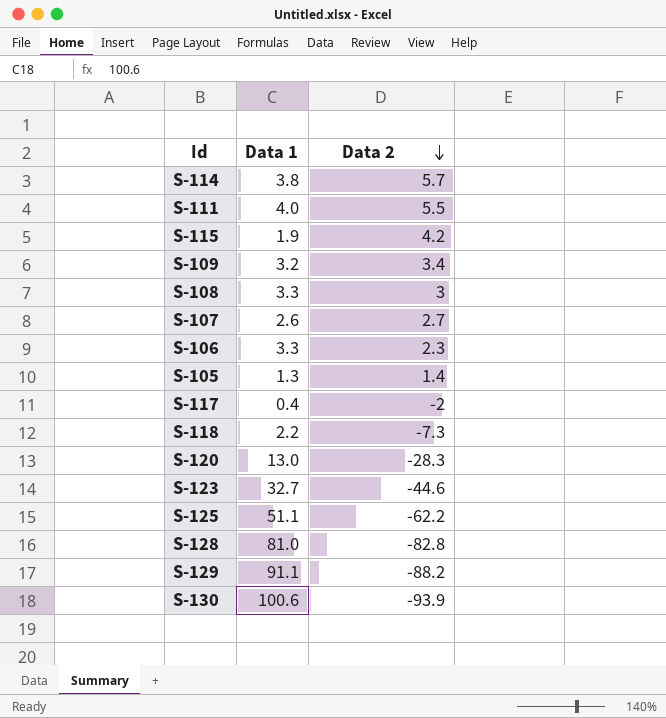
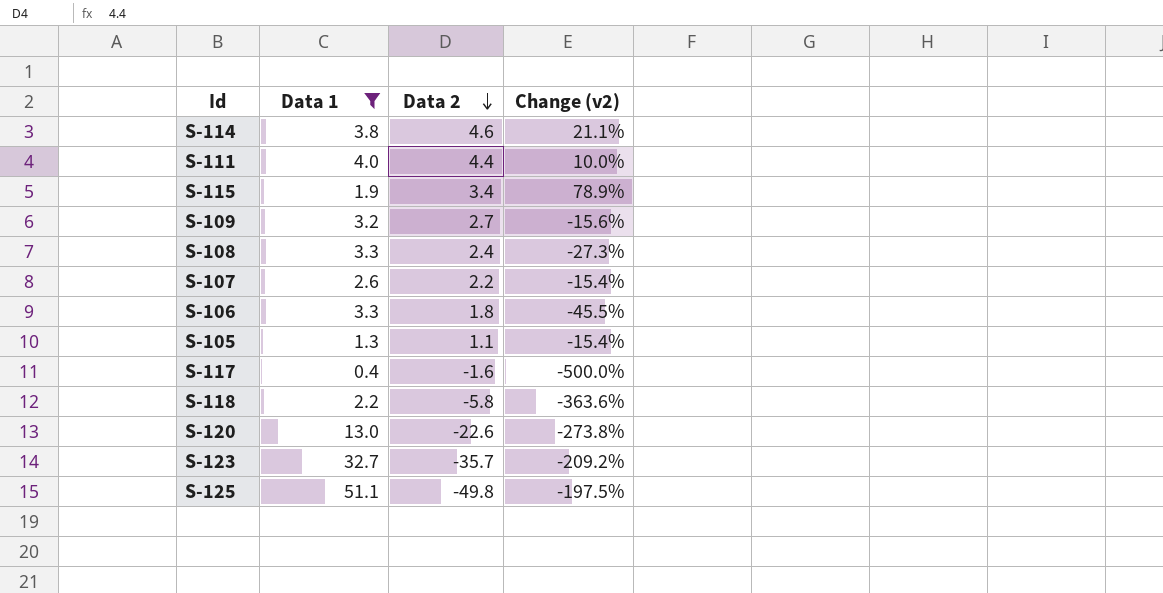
filter: none -> Data 1 <= 51.1
column Change (v2) | formula: none -> ([Data 2] - [Data 1]) / [Data 1]
S-114 | Data 2: 5.7 -> 4.6
S-111 | Data 2: 5.5 -> 4.4
S-115 | Data 2: 4.2 -> 3.4
S-109 | Data 2: 3.4 -> 2.7
S-108 | Data 2: 3 -> 2.4
S-107 | Data 2: 2.7 -> 2.2
S-106 | Data 2: 2.3 -> 1.8
S-105 | Data 2: 1.4 -> 1.1
S-117 | Data 2: -2 -> -1.6
S-118 | Data 2: -7.3 -> -5.8
S-120 | Data 2: -28.3 -> -22.6
S-123 | Data 2: -44.6 -> -35.7
S-125 | Data 2: -62.2 -> -49.8

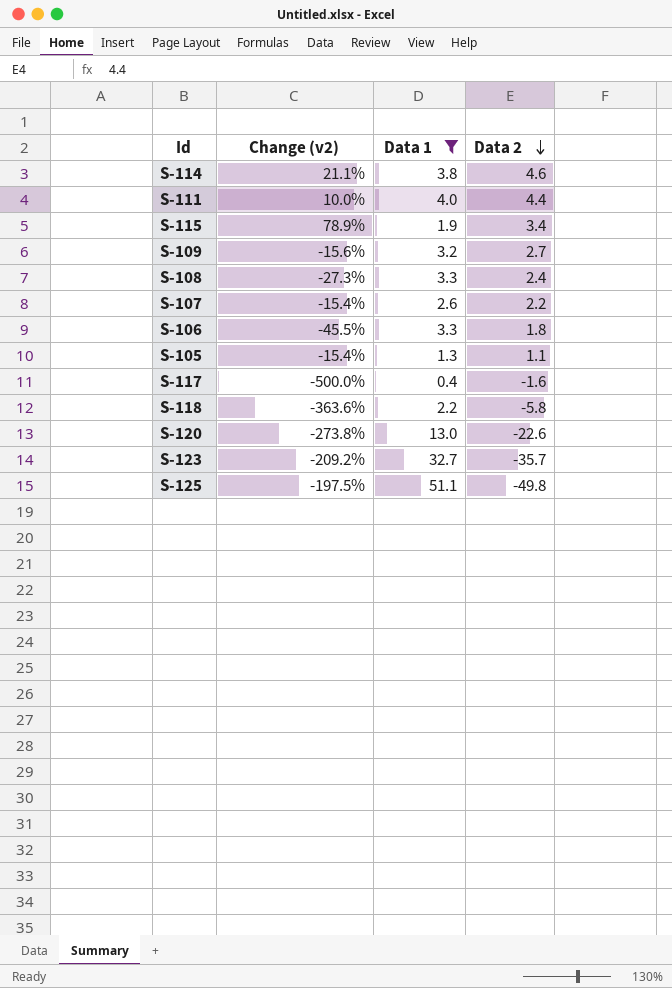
column Change (v2) | position: 4 -> 2

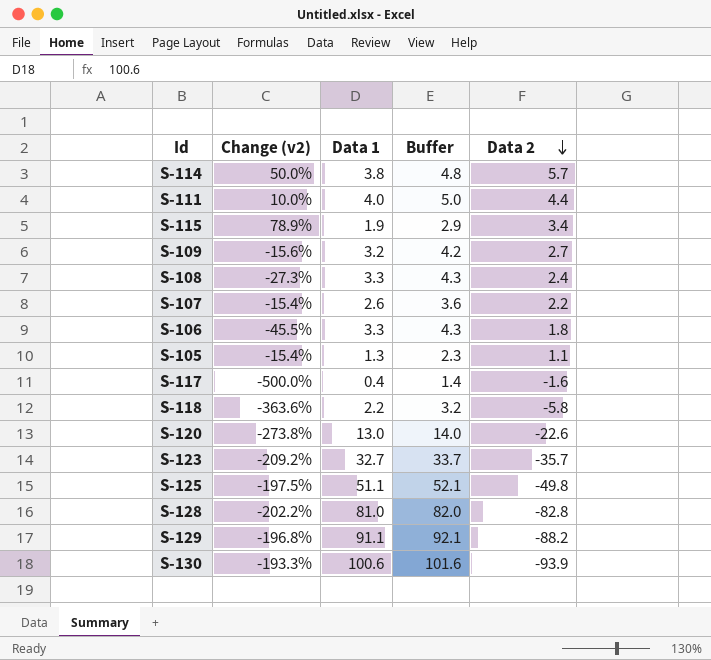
filter: Data 1 <= 51.1 -> none
column Buffer | formula: none -> [Data 1] + 1
S-114 | Change (v2): 21.1% -> 50.0%
S-114 | Data 2: 4.6 -> 5.7

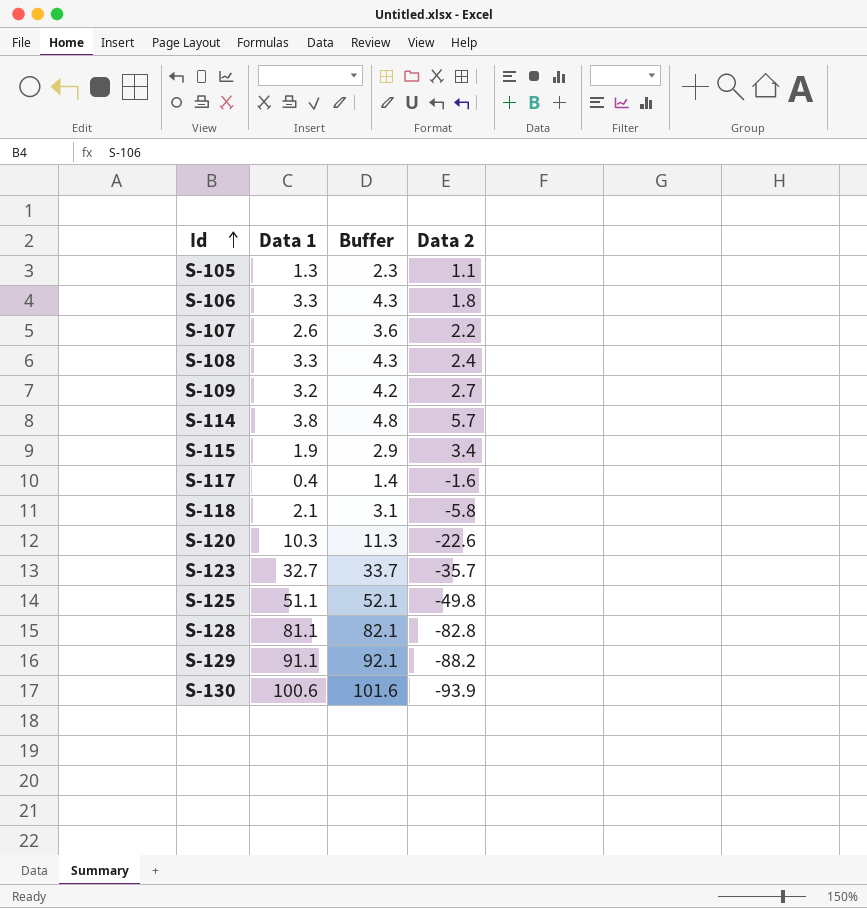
row order: Data 2 descending -> Id ascending
column Change (v2) | formula: ([Data 2] - [Data 1]) / [Data 1] -> none
row S-111: 10.0% | 4.0 | 5.0 | 4.4 -> none
S-118 | Data 1: 2.2 -> 2.1
S-118 | Buffer: 3.2 -> 3.1
S-120 | Data 1: 13.0 -> 10.3
S-120 | Buffer: 14.0 -> 11.3
S-128 | Data 1: 81.0 -> 81.1
S-128 | Buffer: 82.0 -> 82.1

